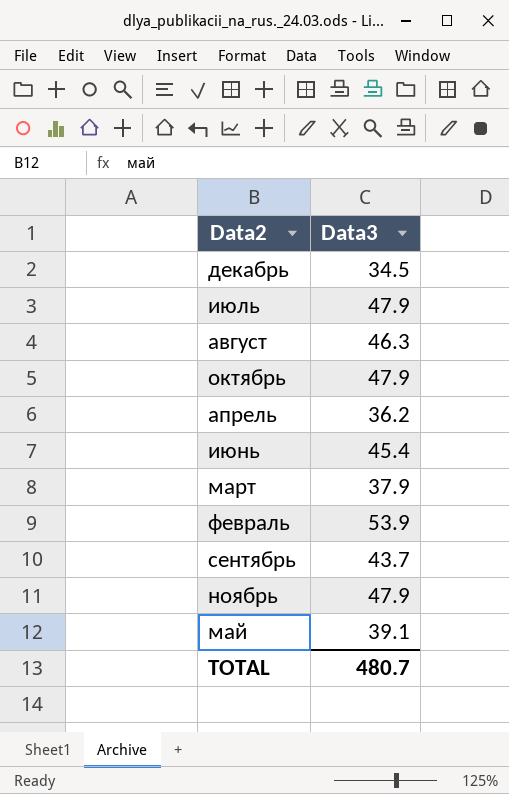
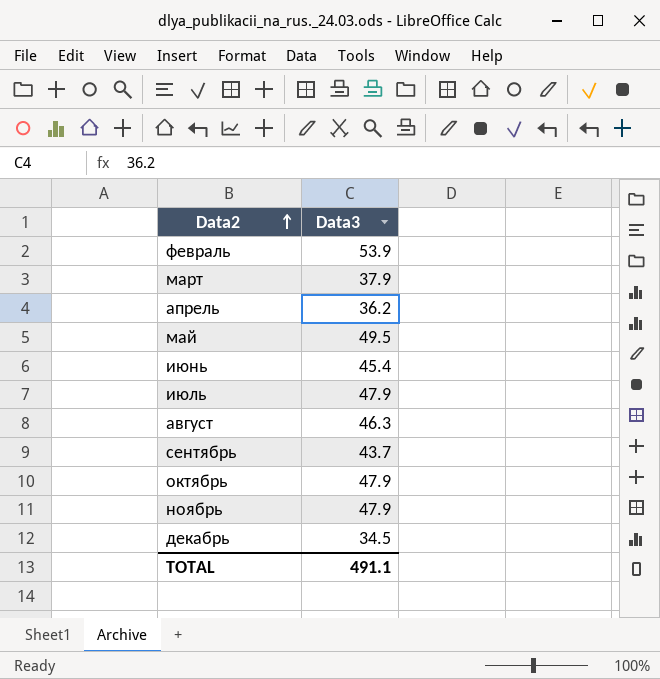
row order: none -> Data2 ascending
май | Data3: 39.1 -> 49.5
TOTAL | Data3: 480.7 -> 491.1

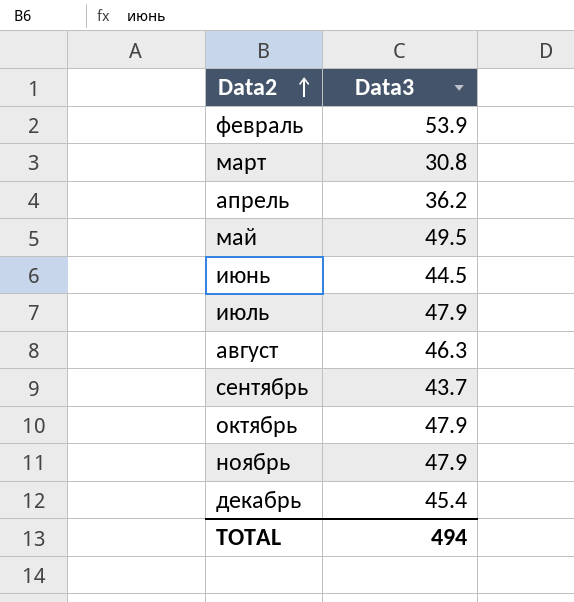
март | Data3: 37.9 -> 30.8
июнь | Data3: 45.4 -> 44.5
декабрь | Data3: 34.5 -> 45.4
TOTAL | Data3: 491.1 -> 494

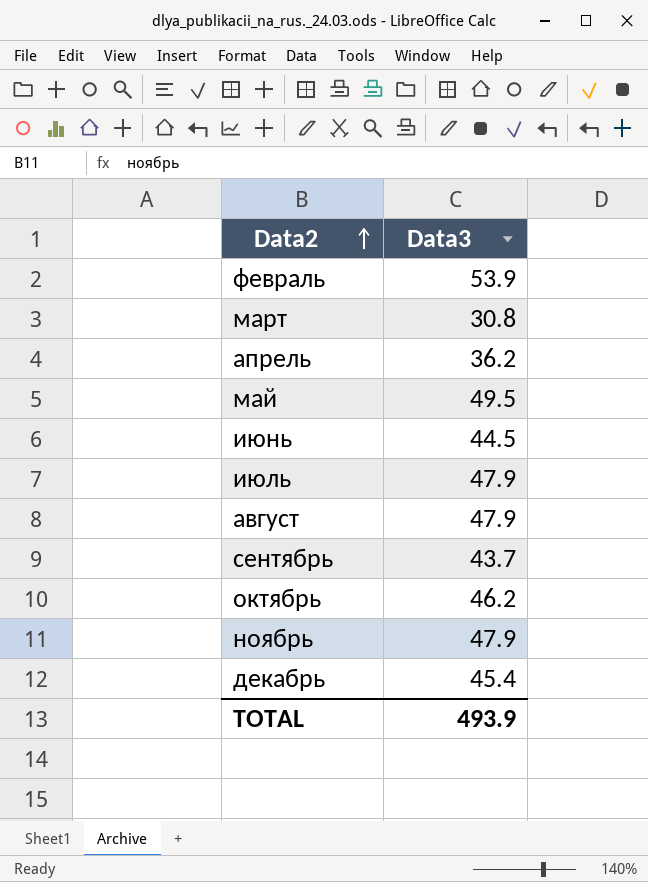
август | Data3: 46.3 -> 47.9
октябрь | Data3: 47.9 -> 46.2
TOTAL | Data3: 494 -> 493.9

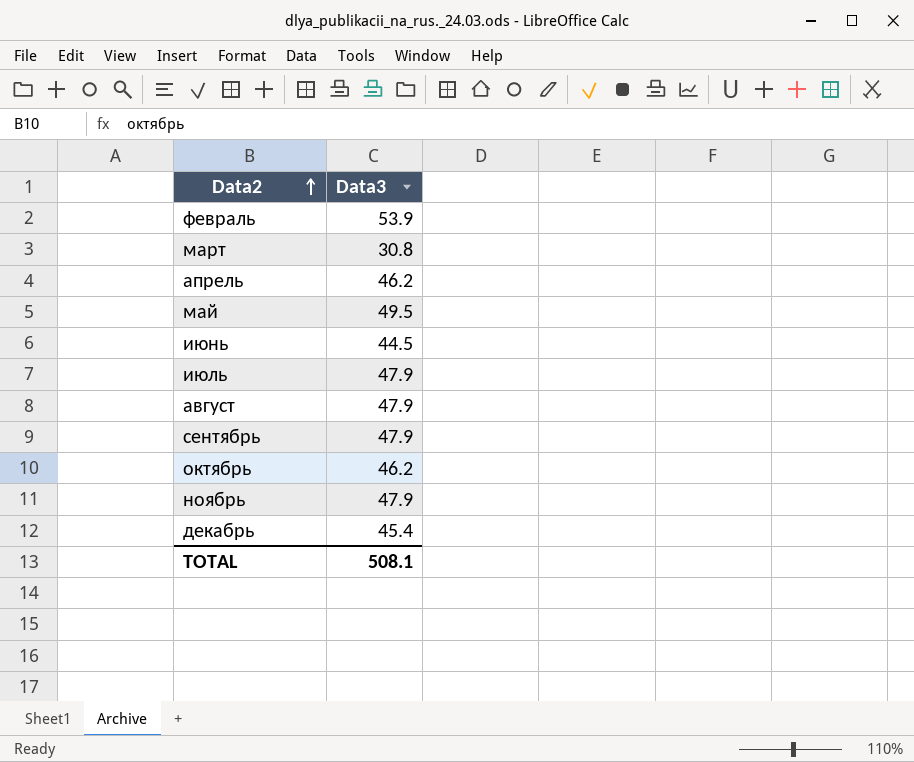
апрель | Data3: 36.2 -> 46.2
сентябрь | Data3: 43.7 -> 47.9
TOTAL | Data3: 493.9 -> 508.1

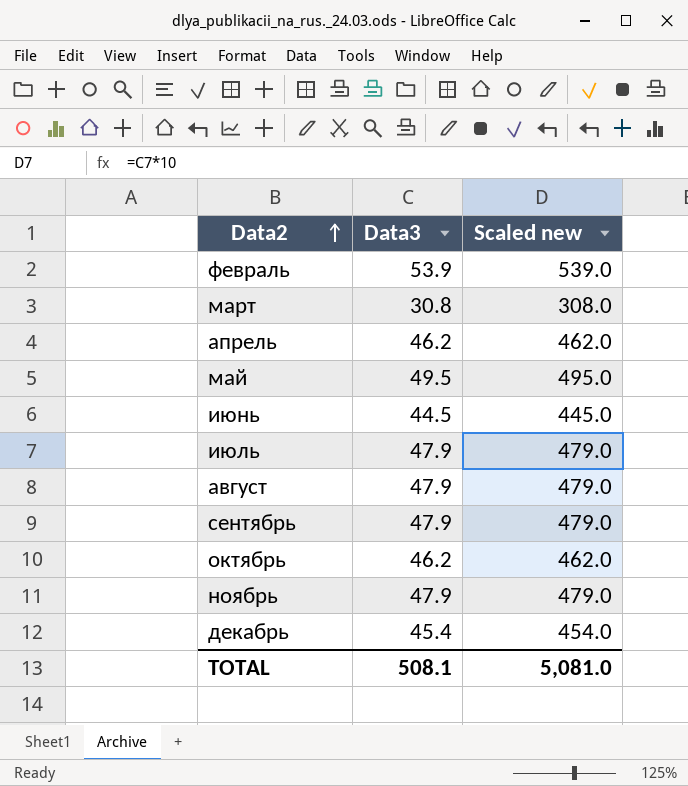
column Scaled new | formula: none -> [Data3] * 10

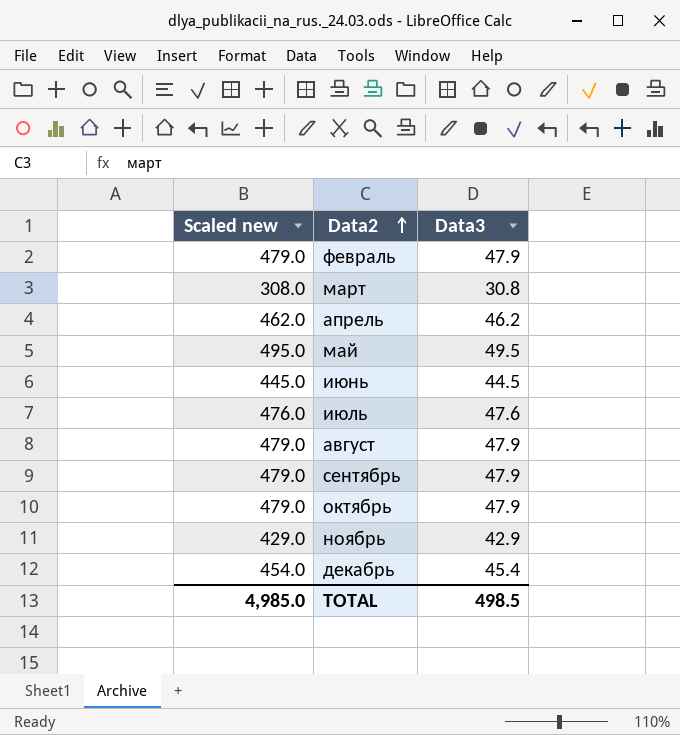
column Scaled new | position: 3 -> 1
февраль | Scaled new: 539.0 -> 479.0
февраль | Data3: 53.9 -> 47.9
июль | Scaled new: 479.0 -> 476.0
июль | Data3: 47.9 -> 47.6
октябрь | Scaled new: 462.0 -> 479.0
октябрь | Data3: 46.2 -> 47.9
ноябрь | Scaled new: 479.0 -> 429.0
ноябрь | Data3: 47.9 -> 42.9
TOTAL | Scaled new: 5,081.0 -> 4,985.0
TOTAL | Data3: 508.1 -> 498.5

